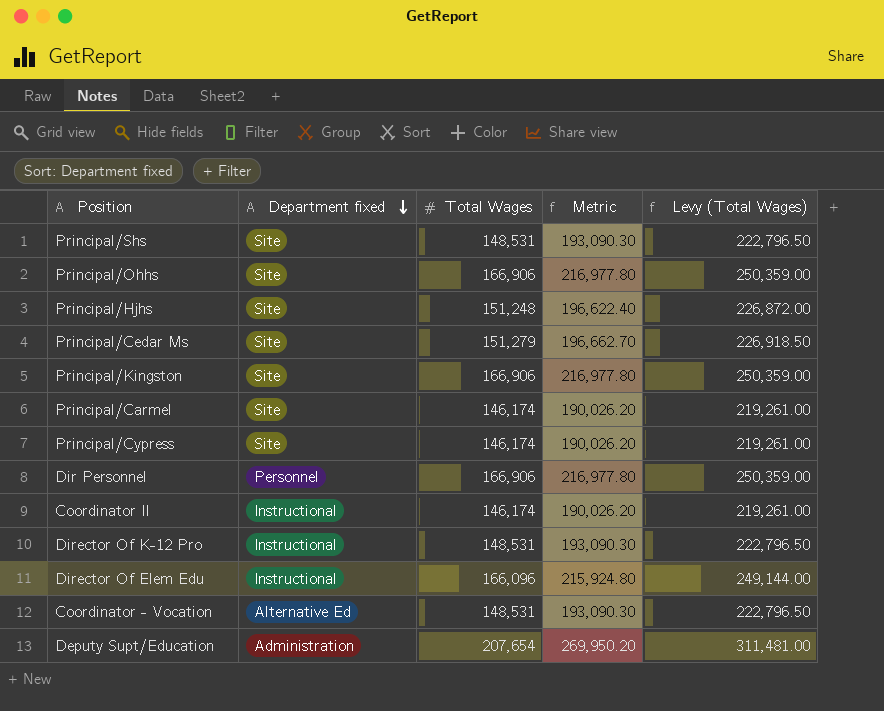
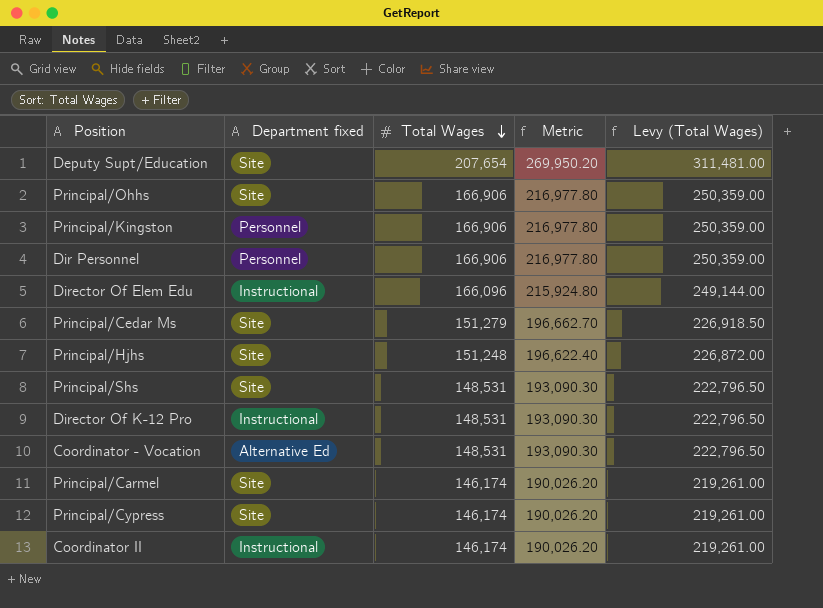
row order: Department fixed descending -> Total Wages descending
Deputy Supt/Education | Department fixed: Administration -> Site
Principal/Kingston | Department fixed: Site -> Personnel

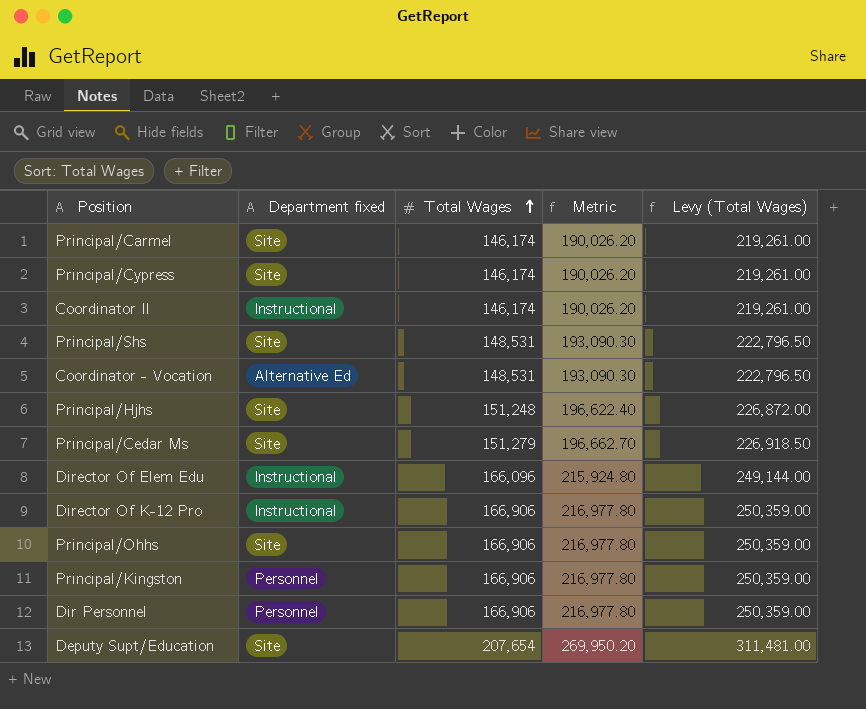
row order: Total Wages descending -> Total Wages ascending
Director Of K-12 Pro | Total Wages: 148,531 -> 166,906
Director Of K-12 Pro | Metric: 193,090.30 -> 216,977.80
Director Of K-12 Pro | Levy (Total Wages): 222,796.50 -> 250,359.00

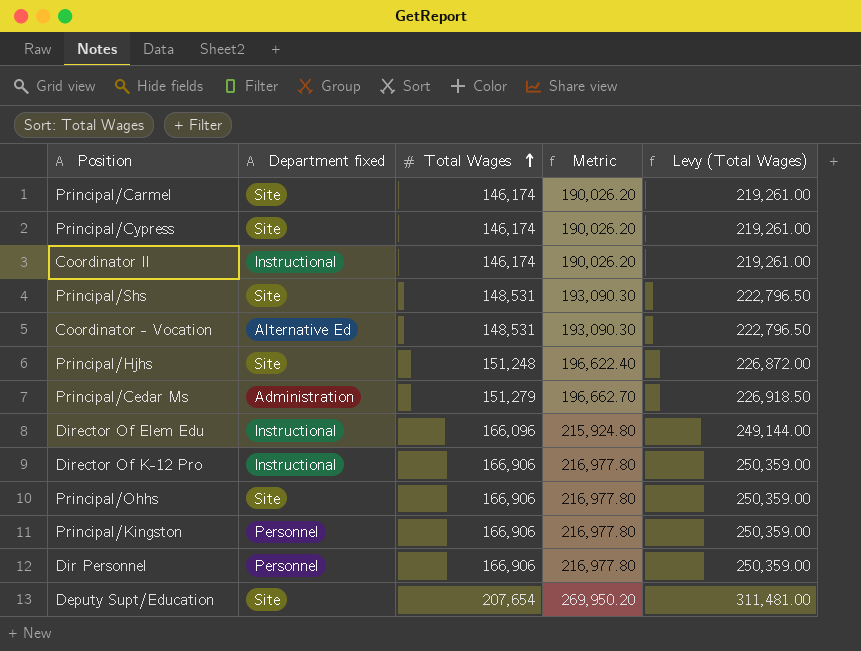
Principal/Cedar Ms | Department fixed: Site -> Administration

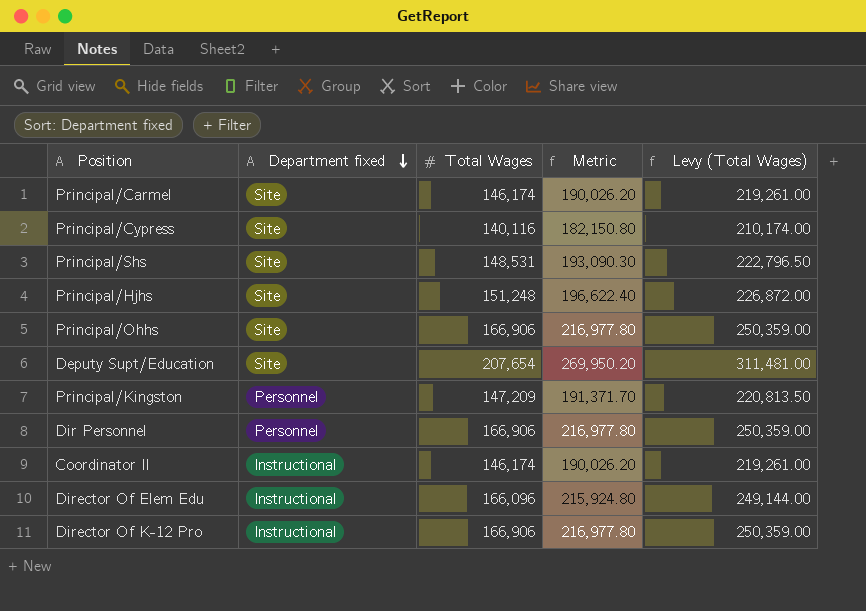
row order: Total Wages ascending -> Department fixed descending
row Coordinator - Vocation: Alternative Ed | 148,531 | 193,090.30 | 222,796.50 -> none
row Principal/Cedar Ms: Administration | 151,279 | 196,662.70 | 226,918.50 -> none
Principal/Cypress | Total Wages: 146,174 -> 140,116
Principal/Cypress | Metric: 190,026.20 -> 182,150.80
Principal/Cypress | Levy (Total Wages): 219,261.00 -> 210,174.00
Principal/Kingston | Total Wages: 166,906 -> 147,209
Principal/Kingston | Metric: 216,977.80 -> 191,371.70
Principal/Kingston | Levy (Total Wages): 250,359.00 -> 220,813.50

